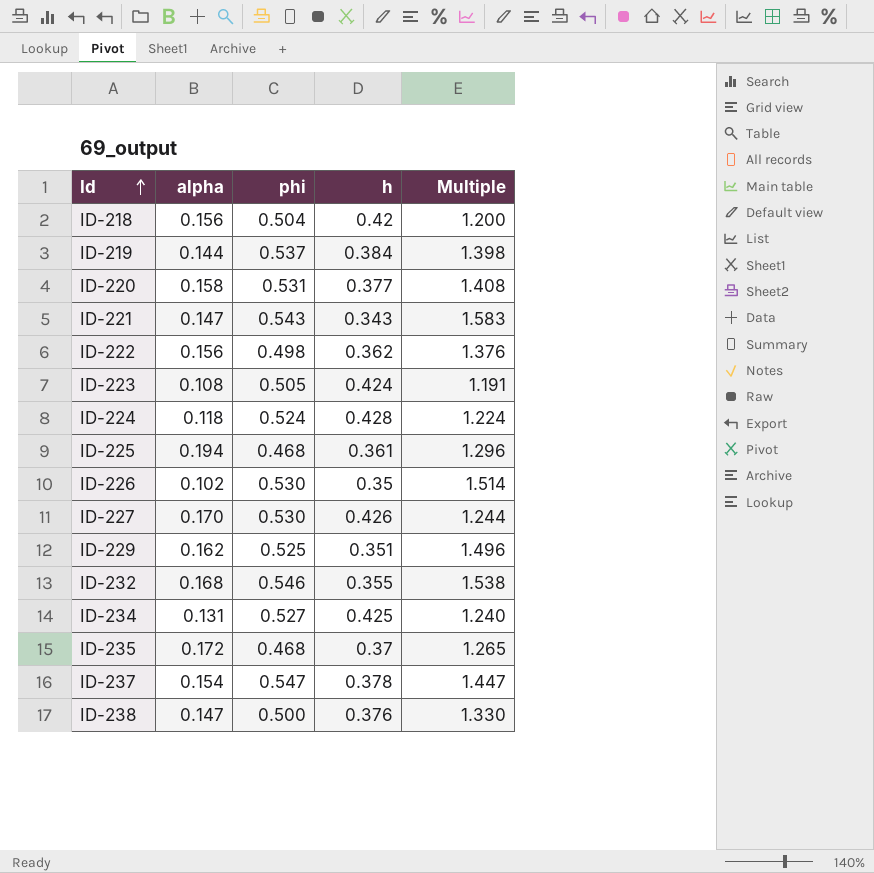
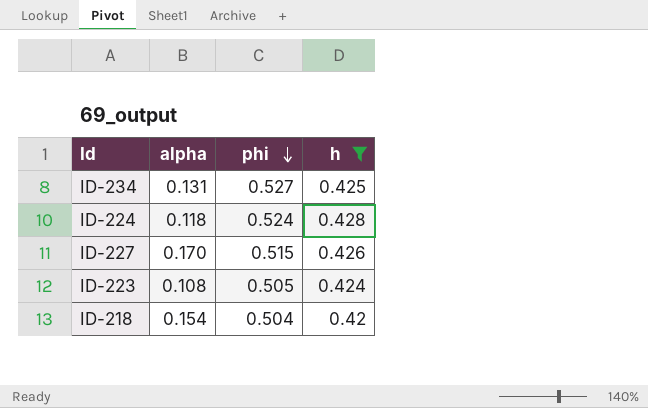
filter: none -> h >= 0.42
row order: Id ascending -> phi descending
column Multiple | formula: [phi] / [h] -> none
ID-227 | phi: 0.530 -> 0.515
ID-218 | alpha: 0.156 -> 0.154

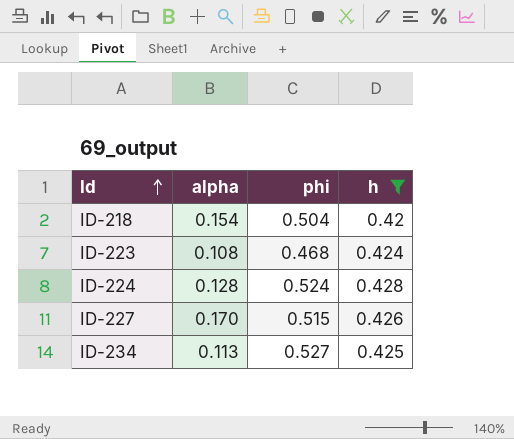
row order: phi descending -> Id ascending
ID-223 | phi: 0.505 -> 0.468
ID-224 | alpha: 0.118 -> 0.128
ID-234 | alpha: 0.131 -> 0.113

